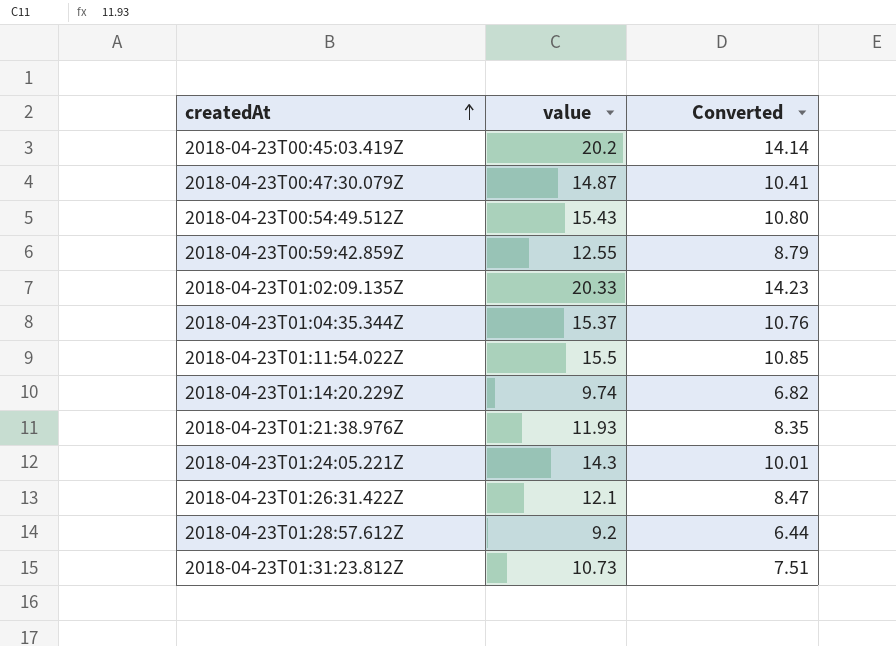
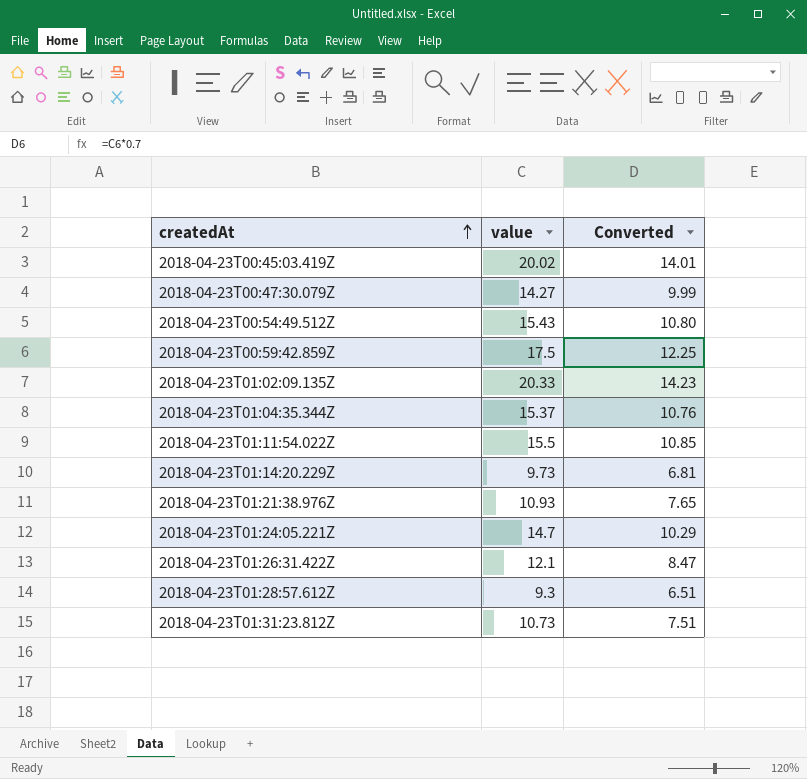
2018-04-23T00:45:03.419Z | value: 20.2 -> 20.02
2018-04-23T00:45:03.419Z | Converted: 14.14 -> 14.01
2018-04-23T00:47:30.079Z | value: 14.87 -> 14.27
2018-04-23T00:47:30.079Z | Converted: 10.41 -> 9.99
2018-04-23T00:59:42.859Z | value: 12.55 -> 17.5
2018-04-23T00:59:42.859Z | Converted: 8.79 -> 12.25
2018-04-23T01:14:20.229Z | value: 9.74 -> 9.73
2018-04-23T01:14:20.229Z | Converted: 6.82 -> 6.81
2018-04-23T01:21:38.976Z | value: 11.93 -> 10.93
2018-04-23T01:21:38.976Z | Converted: 8.35 -> 7.65
2018-04-23T01:24:05.221Z | value: 14.3 -> 14.7
2018-04-23T01:24:05.221Z | Converted: 10.01 -> 10.29
2018-04-23T01:28:57.612Z | value: 9.2 -> 9.3
2018-04-23T01:28:57.612Z | Converted: 6.44 -> 6.51

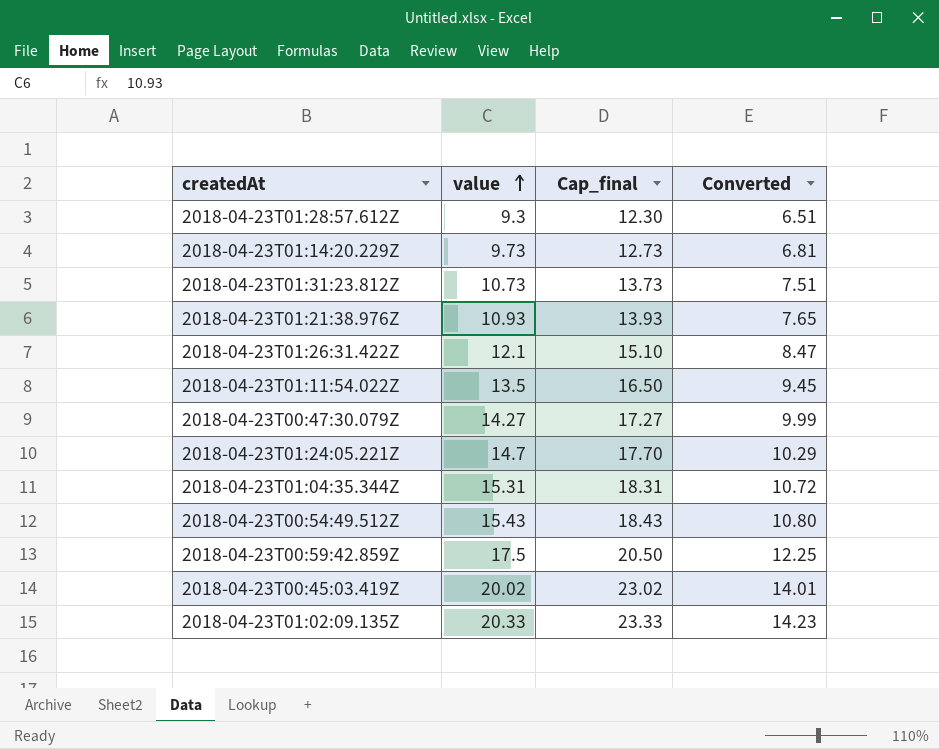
row order: createdAt ascending -> value ascending
column Cap_final | formula: none -> [value] + 3
2018-04-23T01:11:54.022Z | value: 15.5 -> 13.5
2018-04-23T01:11:54.022Z | Converted: 10.85 -> 9.45
2018-04-23T01:04:35.344Z | value: 15.37 -> 15.31
2018-04-23T01:04:35.344Z | Converted: 10.76 -> 10.72

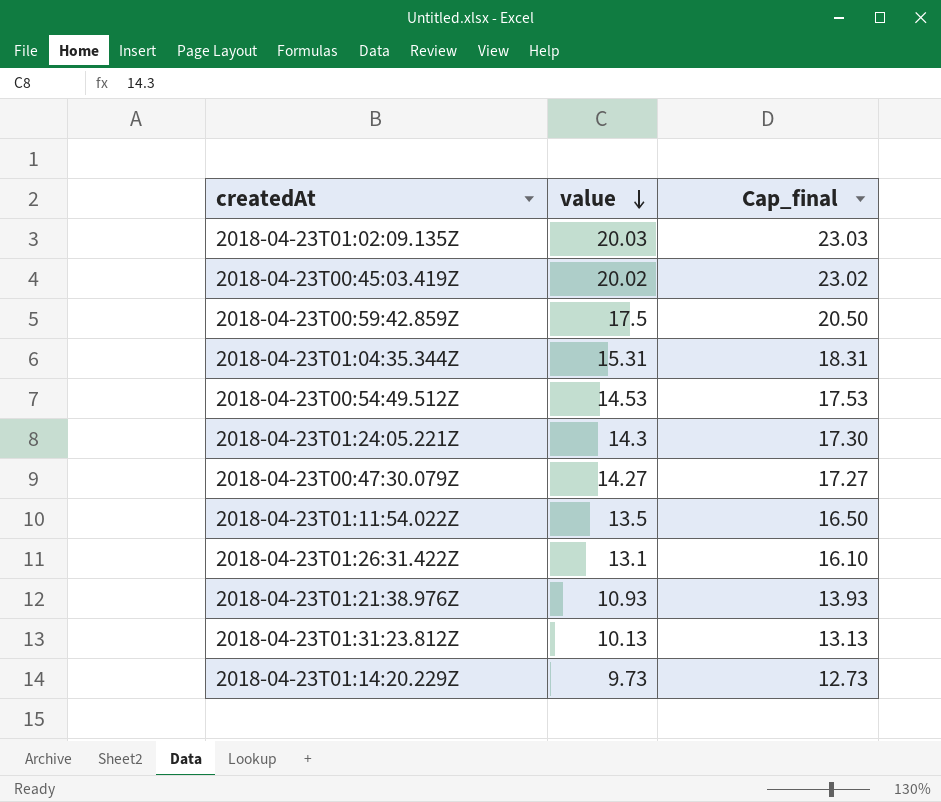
row order: value ascending -> value descending
column Converted | formula: [value] * 0.7 -> none
row 2018-04-23T01:28:57.612Z: 9.3 | 12.30 | 6.51 -> none
2018-04-23T01:02:09.135Z | value: 20.33 -> 20.03
2018-04-23T01:02:09.135Z | Cap_final: 23.33 -> 23.03
2018-04-23T00:54:49.512Z | value: 15.43 -> 14.53
2018-04-23T00:54:49.512Z | Cap_final: 18.43 -> 17.53
2018-04-23T01:24:05.221Z | value: 14.7 -> 14.3
2018-04-23T01:24:05.221Z | Cap_final: 17.70 -> 17.30
2018-04-23T01:26:31.422Z | value: 12.1 -> 13.1
2018-04-23T01:26:31.422Z | Cap_final: 15.10 -> 16.10
2018-04-23T01:31:23.812Z | value: 10.73 -> 10.13
2018-04-23T01:31:23.812Z | Cap_final: 13.73 -> 13.13

